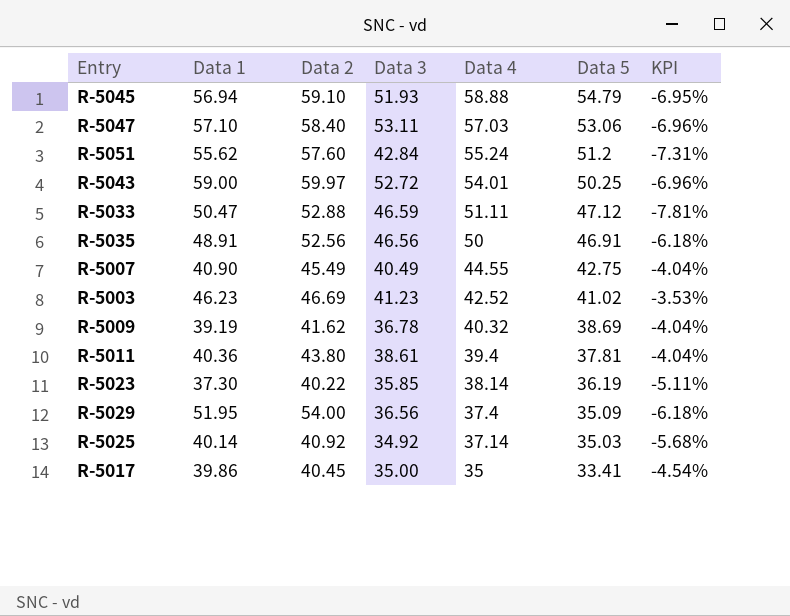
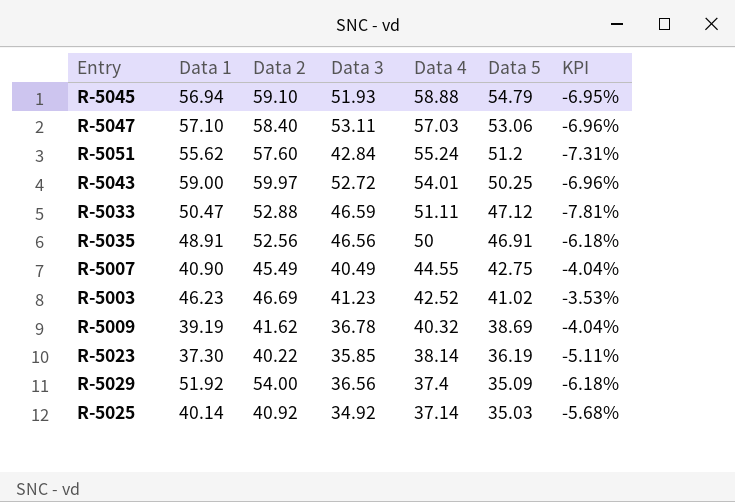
row R-5011: 40.36 | 43.80 | 38.61 | 39.4 | 37.81 | -4.04% -> none
row R-5017: 39.86 | 40.45 | 35.00 | 35 | 33.41 | -4.54% -> none
R-5029 | Data 1: 51.95 -> 51.92

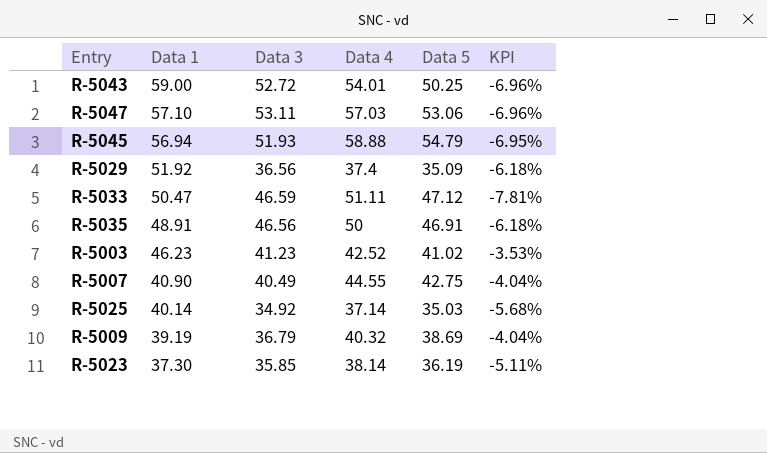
row order: Data 4 descending -> Data 1 descending
column Data 2 | position: 3 -> none
row R-5051: 55.62 | 57.60 | 42.84 | 55.24 | 51.2 | -7.31% -> none
R-5009 | Data 3: 36.78 -> 36.79

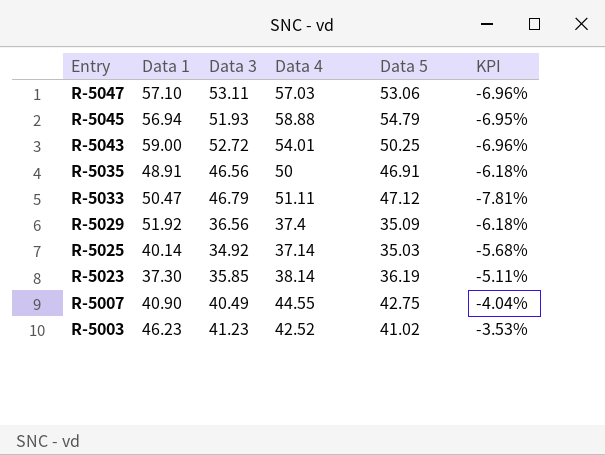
row order: Data 1 descending -> Entry descending
row R-5009: 39.19 | 36.79 | 40.32 | 38.69 | -4.04% -> none
R-5033 | Data 3: 46.59 -> 46.79

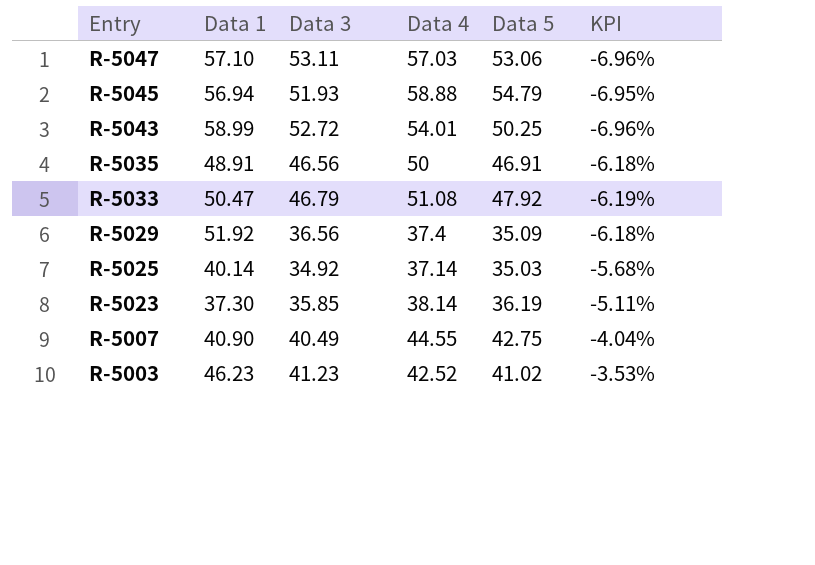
R-5043 | Data 1: 59.00 -> 58.99
R-5033 | Data 4: 51.11 -> 51.08
R-5033 | Data 5: 47.12 -> 47.92
R-5033 | KPI: -7.81% -> -6.19%

